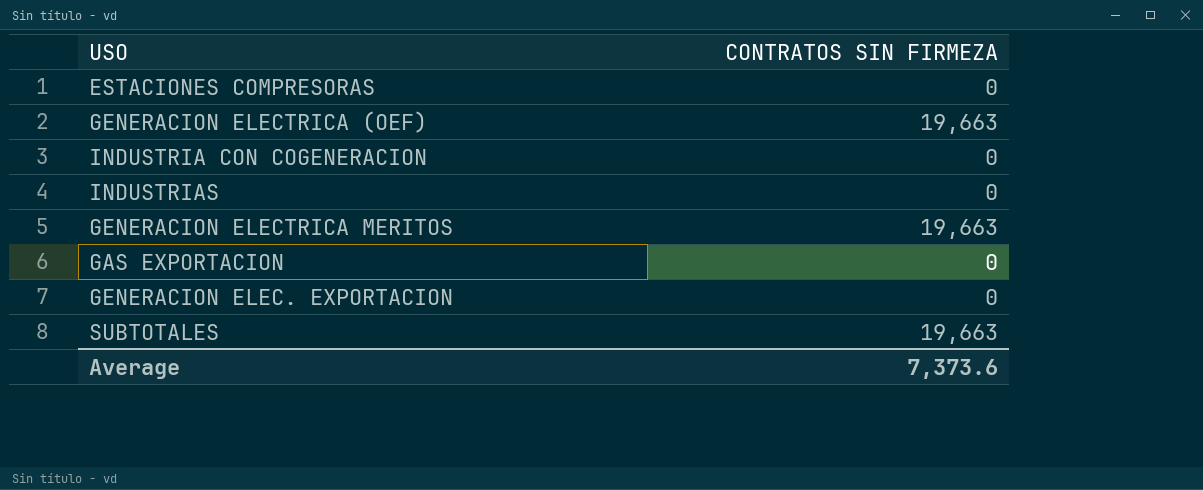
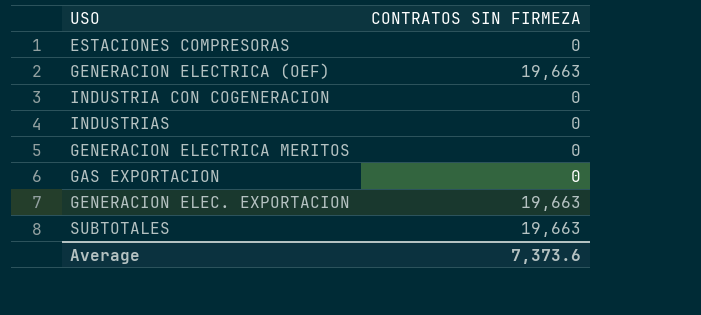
GENERACION ELECTRICA MERITOS | CONTRATOS SIN FIRMEZA: 19,663 -> 0
GENERACION ELEC. EXPORTACION | CONTRATOS SIN FIRMEZA: 0 -> 19,663

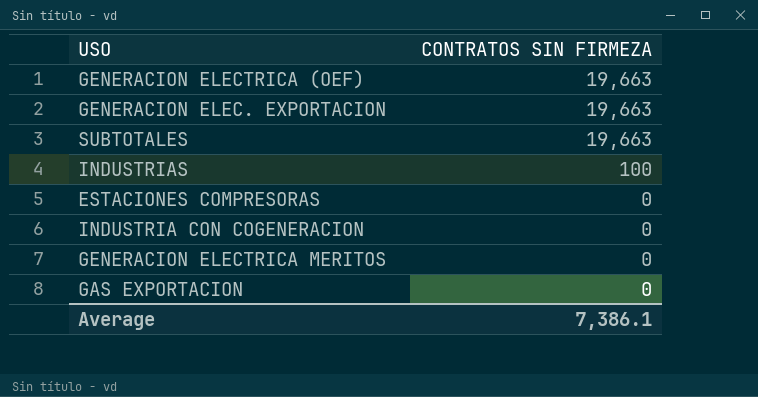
row order: none -> CONTRATOS SIN FIRMEZA descending
INDUSTRIAS | CONTRATOS SIN FIRMEZA: 0 -> 100
Average | CONTRATOS SIN FIRMEZA: 7,373.6 -> 7,386.1

